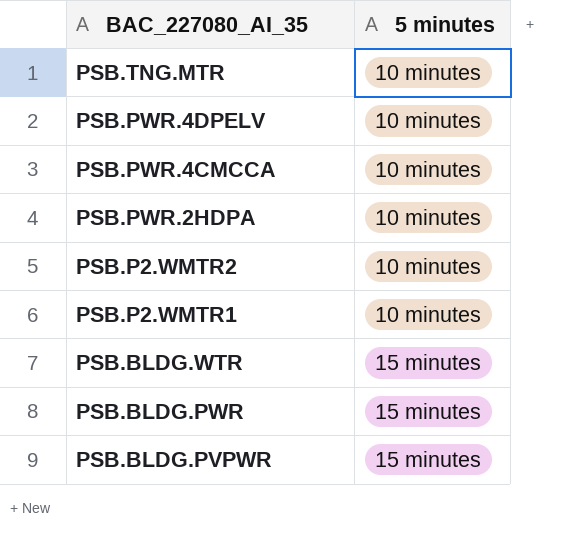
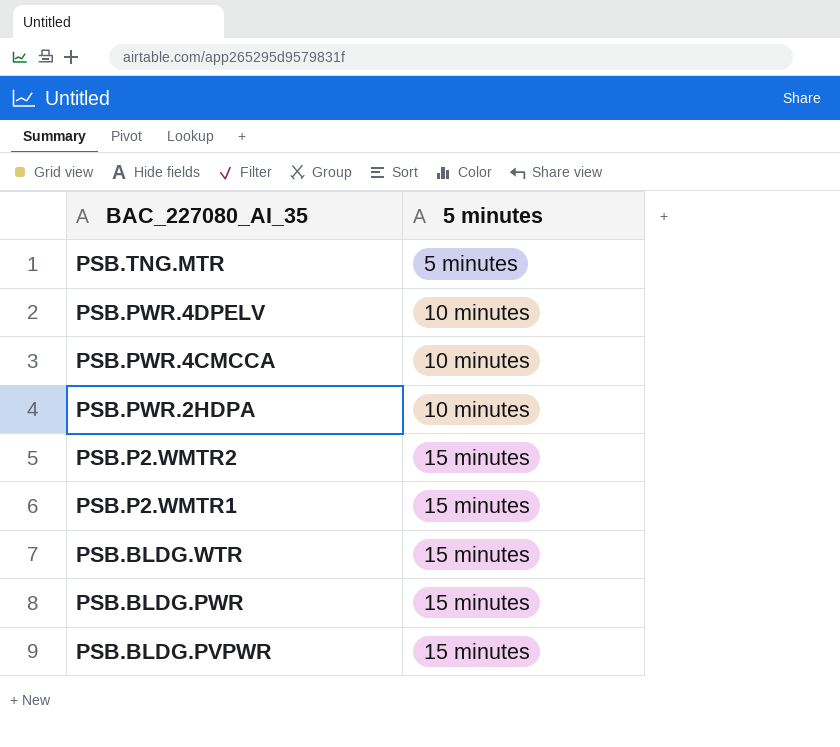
PSB.TNG.MTR | 5 minutes: 10 minutes -> 5 minutes
PSB.P2.WMTR2 | 5 minutes: 10 minutes -> 15 minutes
PSB.P2.WMTR1 | 5 minutes: 10 minutes -> 15 minutes

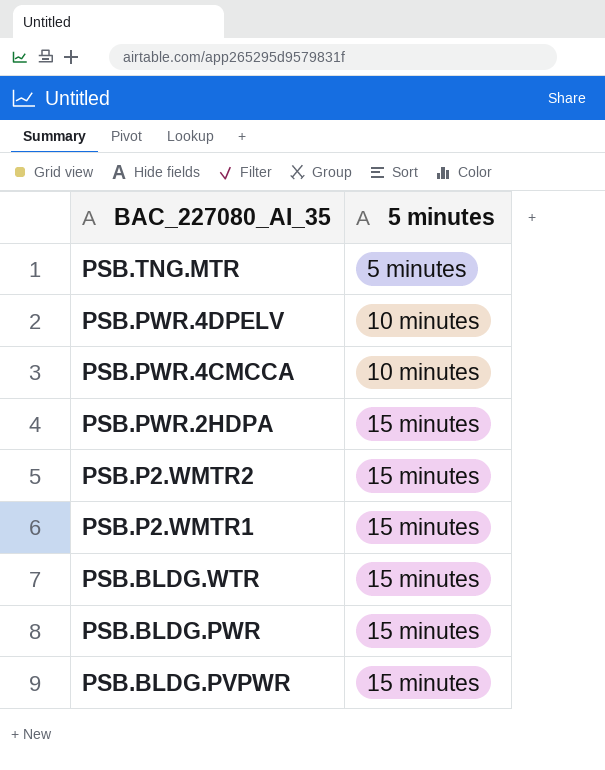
PSB.PWR.2HDPA | 5 minutes: 10 minutes -> 15 minutes

